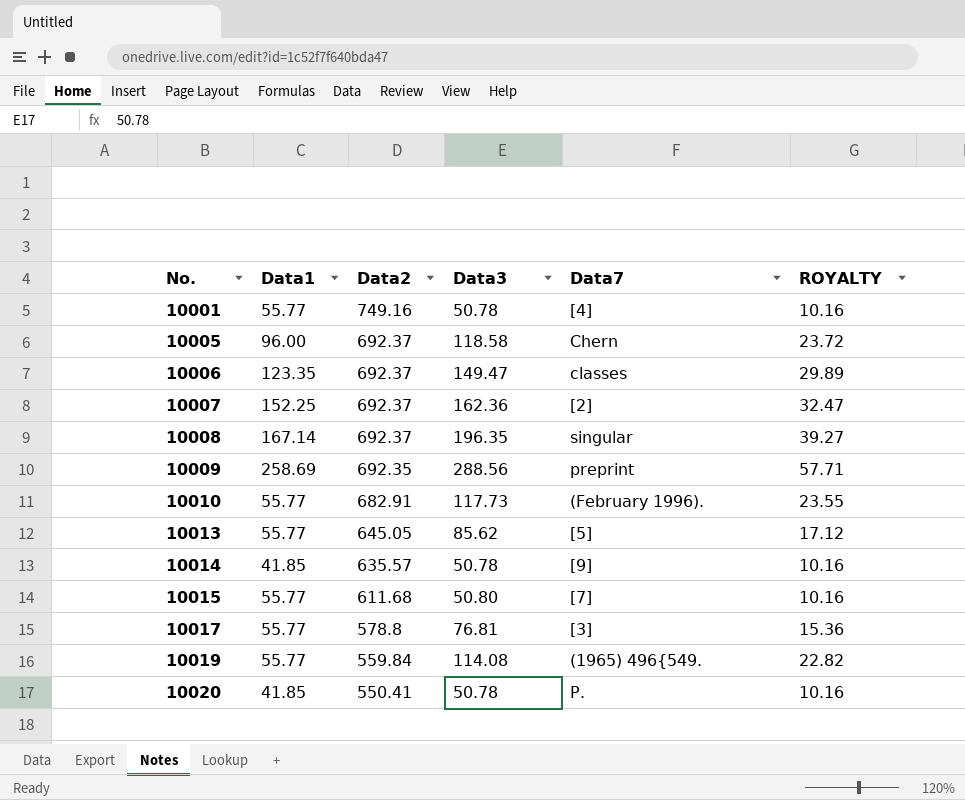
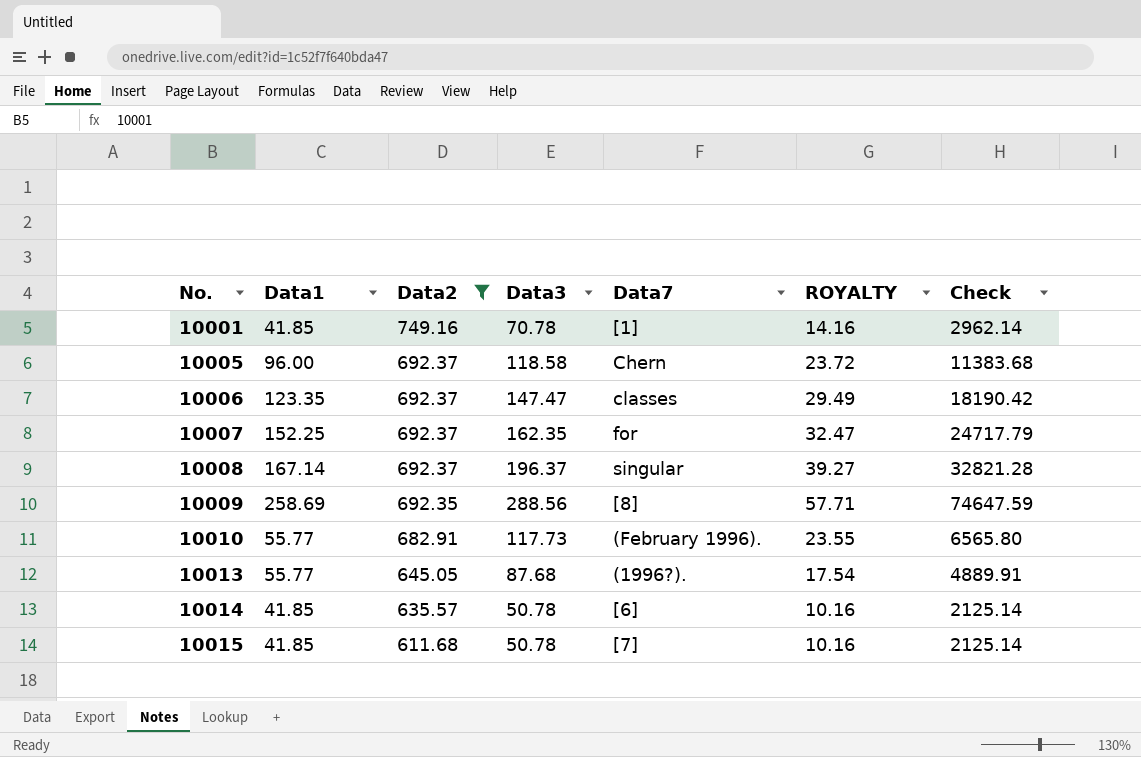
filter: none -> Data2 >= 611.68
column Check | formula: none -> [Data1] * [Data3]
10001 | Data1: 55.77 -> 41.85
10001 | Data3: 50.78 -> 70.78
10001 | Data7: [4] -> [1]
10001 | ROYALTY: 10.16 -> 14.16
10006 | Data3: 149.47 -> 147.47
10006 | ROYALTY: 29.89 -> 29.49
10007 | Data3: 162.36 -> 162.35
10007 | Data7: [2] -> for
10008 | Data3: 196.35 -> 196.37
10009 | Data7: preprint -> [8]
10013 | Data3: 85.62 -> 87.68
10013 | Data7: [5] -> (1996?).
10013 | ROYALTY: 17.12 -> 17.54
10014 | Data7: [9] -> [6]
10015 | Data1: 55.77 -> 41.85
10015 | Data3: 50.80 -> 50.78

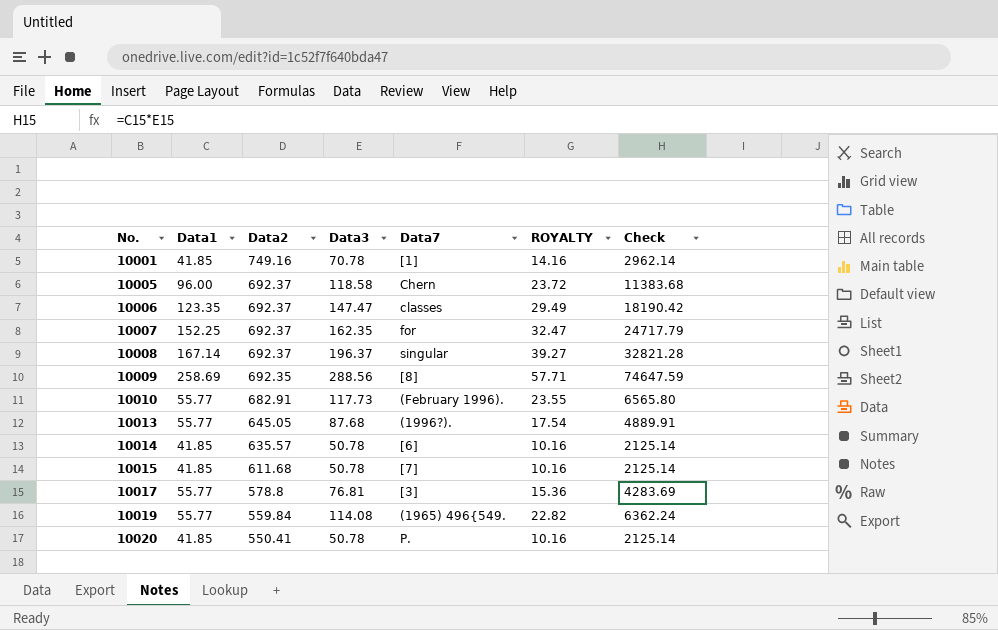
filter: Data2 >= 611.68 -> none

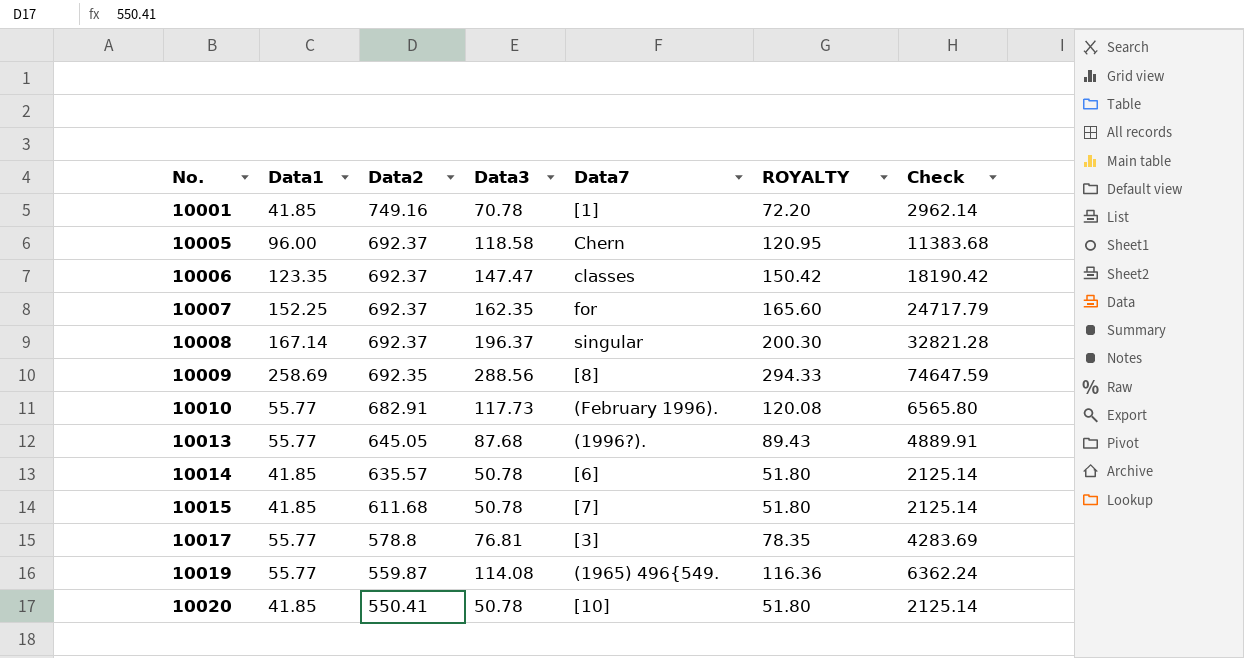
column ROYALTY | formula: [Data3] * 0.2 -> [Data3] * 1.02
10019 | Data2: 559.84 -> 559.87
10020 | Data7: P. -> [10]

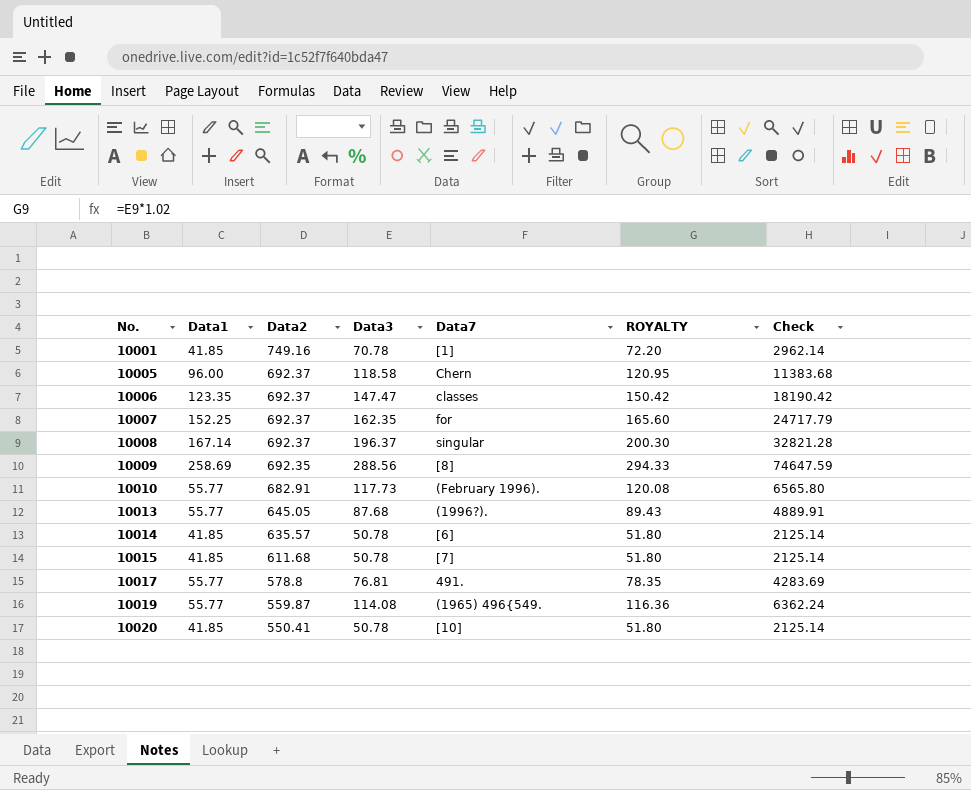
10017 | Data7: [3] -> 491.

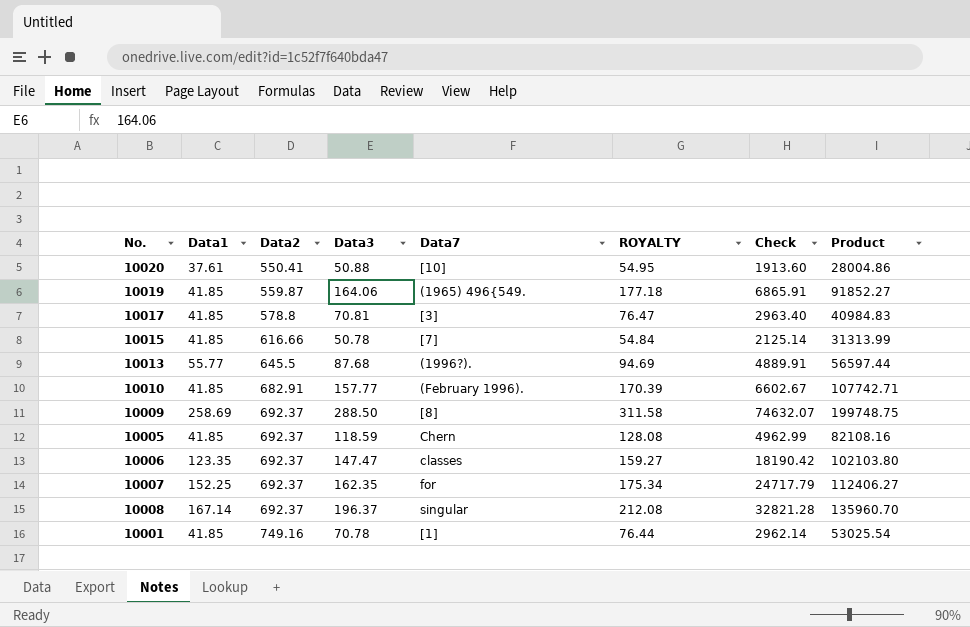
row order: No. ascending -> Data2 ascending
column ROYALTY | formula: [Data3] * 1.02 -> [Data3] * 1.08
column Product | formula: none -> [Data2] * [Data3]
row 10014: 41.85 | 635.57 | 50.78 | [6] | 51.80 | 2125.14 -> none
10020 | Data1: 41.85 -> 37.61
10020 | Data3: 50.78 -> 50.88
10020 | Check: 2125.14 -> 1913.60
10019 | Data1: 55.77 -> 41.85
10019 | Data3: 114.08 -> 164.06
10019 | Check: 6362.24 -> 6865.91
10017 | Data1: 55.77 -> 41.85
10017 | Data3: 76.81 -> 70.81
10017 | Data7: 491. -> [3]
10017 | Check: 4283.69 -> 2963.40
10015 | Data2: 611.68 -> 616.66
10013 | Data2: 645.05 -> 645.5
10010 | Data1: 55.77 -> 41.85
10010 | Data3: 117.73 -> 157.77
10010 | Check: 6565.80 -> 6602.67
10009 | Data2: 692.35 -> 692.37
10009 | Data3: 288.56 -> 288.50
10009 | Check: 74647.59 -> 74632.07
10005 | Data1: 96.00 -> 41.85
10005 | Data3: 118.58 -> 118.59
10005 | Check: 11383.68 -> 4962.99

